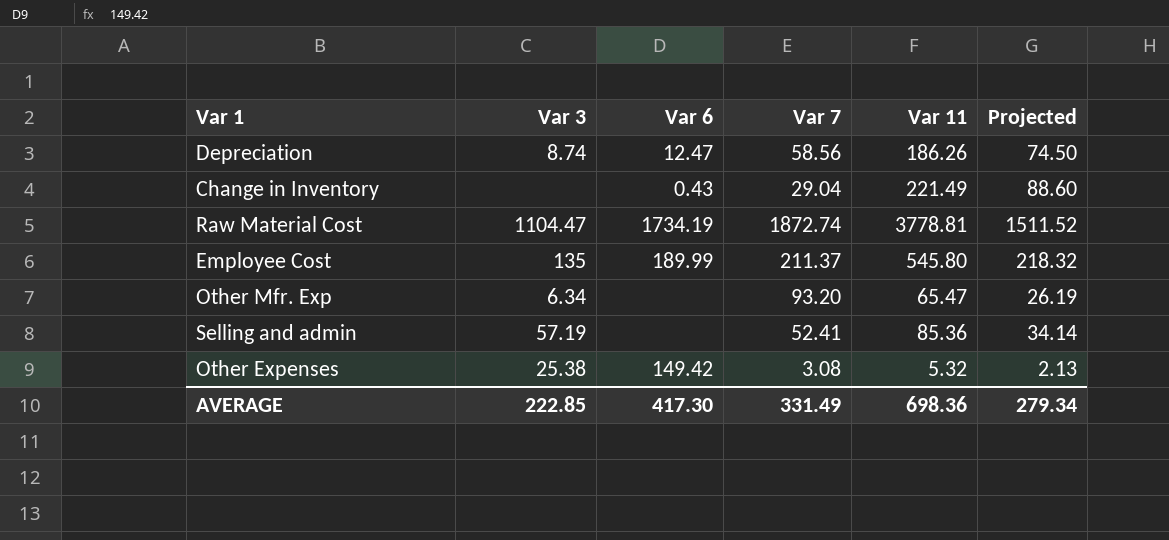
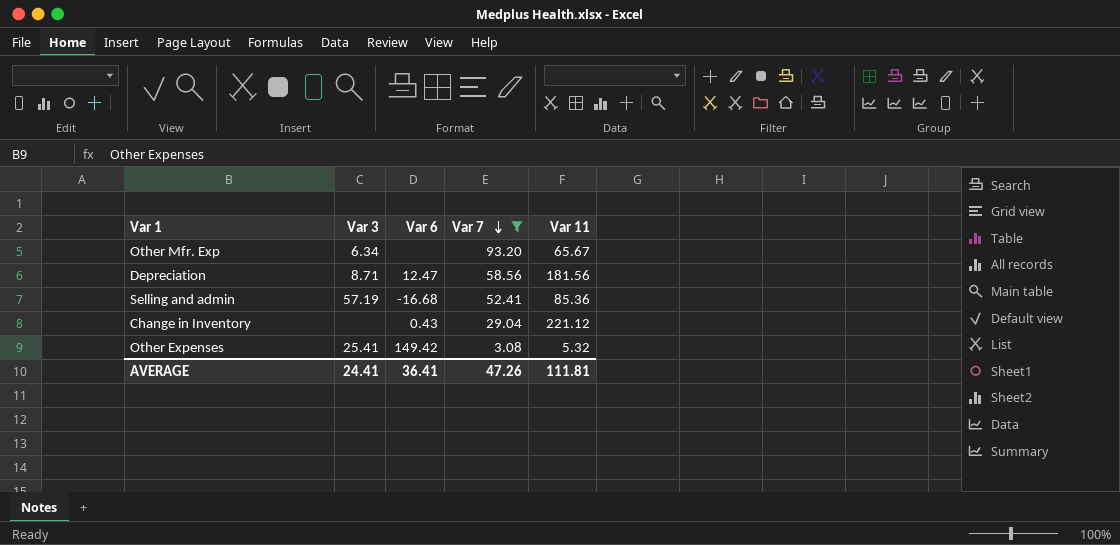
filter: none -> Var 7 <= 93.20
row order: none -> Var 7 descending
column Projected | formula: [Var 11] * 0.4 -> none
Other Mfr. Exp | Var 11: 65.47 -> 65.67
Depreciation | Var 3: 8.74 -> 8.71
Depreciation | Var 11: 186.26 -> 181.56
Selling and admin | Var 6: none -> -16.68
Change in Inventory | Var 11: 221.49 -> 221.12
Other Expenses | Var 3: 25.38 -> 25.41
AVERAGE | Var 3: 222.85 -> 24.41
AVERAGE | Var 6: 417.30 -> 36.41
AVERAGE | Var 7: 331.49 -> 47.26
AVERAGE | Var 11: 698.36 -> 111.81

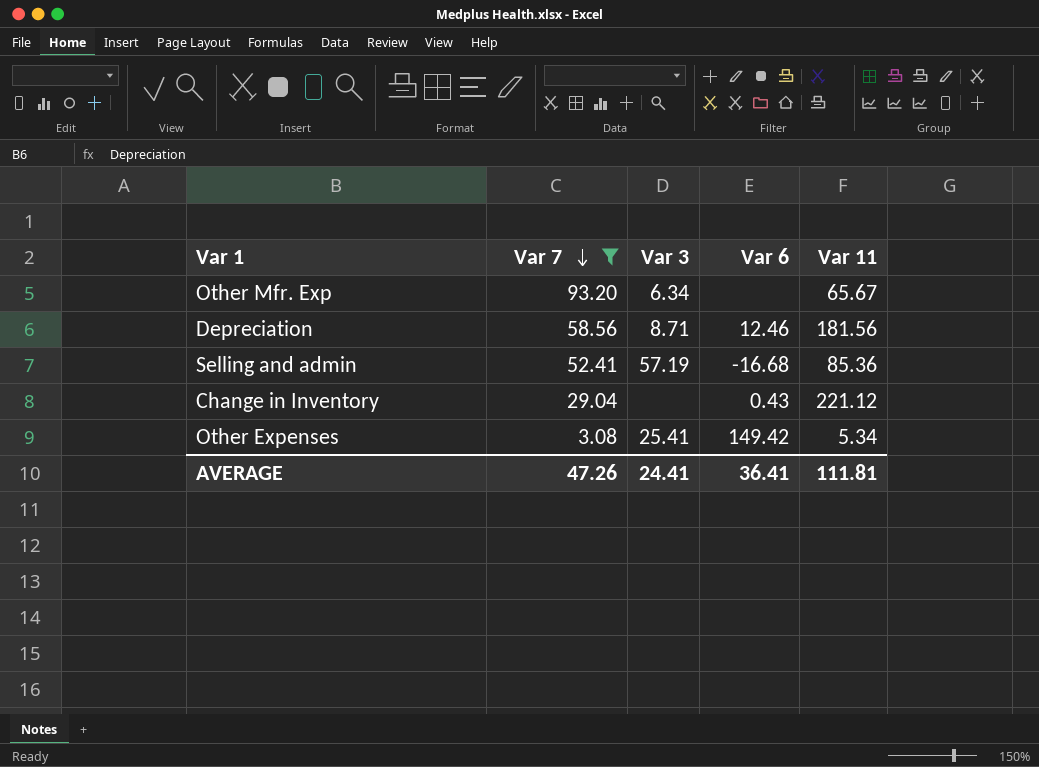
column Var 7 | position: 4 -> 2
Depreciation | Var 6: 12.47 -> 12.46
Other Expenses | Var 11: 5.32 -> 5.34

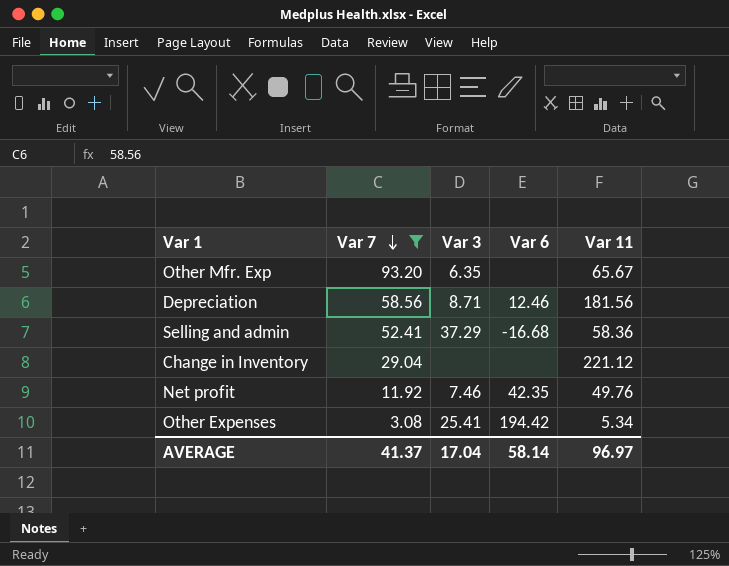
Other Mfr. Exp | Var 3: 6.34 -> 6.35
Selling and admin | Var 3: 57.19 -> 37.29
Selling and admin | Var 11: 85.36 -> 58.36
Change in Inventory | Var 6: 0.43 -> none
row Net profit: none -> 11.92 | 7.46 | 42.35 | 49.76
Other Expenses | Var 6: 149.42 -> 194.42
AVERAGE | Var 7: 47.26 -> 41.37
AVERAGE | Var 3: 24.41 -> 17.04
AVERAGE | Var 6: 36.41 -> 58.14
AVERAGE | Var 11: 111.81 -> 96.97

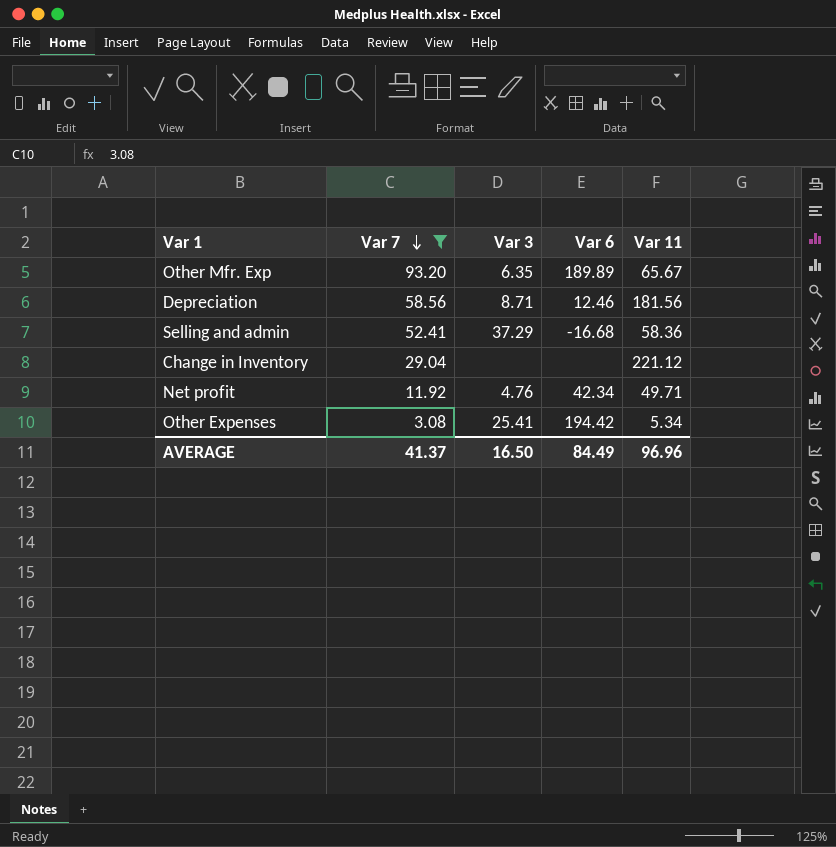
Other Mfr. Exp | Var 6: none -> 189.89
Net profit | Var 3: 7.46 -> 4.76
Net profit | Var 6: 42.35 -> 42.34
Net profit | Var 11: 49.76 -> 49.71
AVERAGE | Var 3: 17.04 -> 16.50
AVERAGE | Var 6: 58.14 -> 84.49
AVERAGE | Var 11: 96.97 -> 96.96

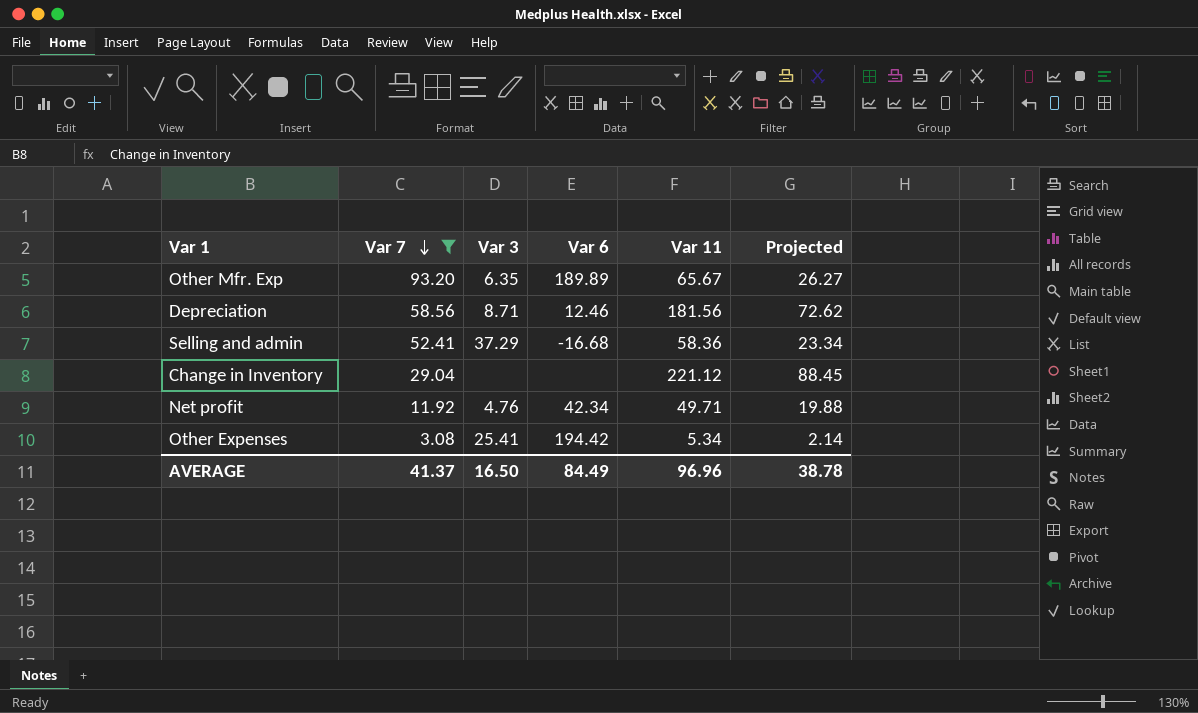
column Projected | formula: none -> [Var 11] * 0.4

